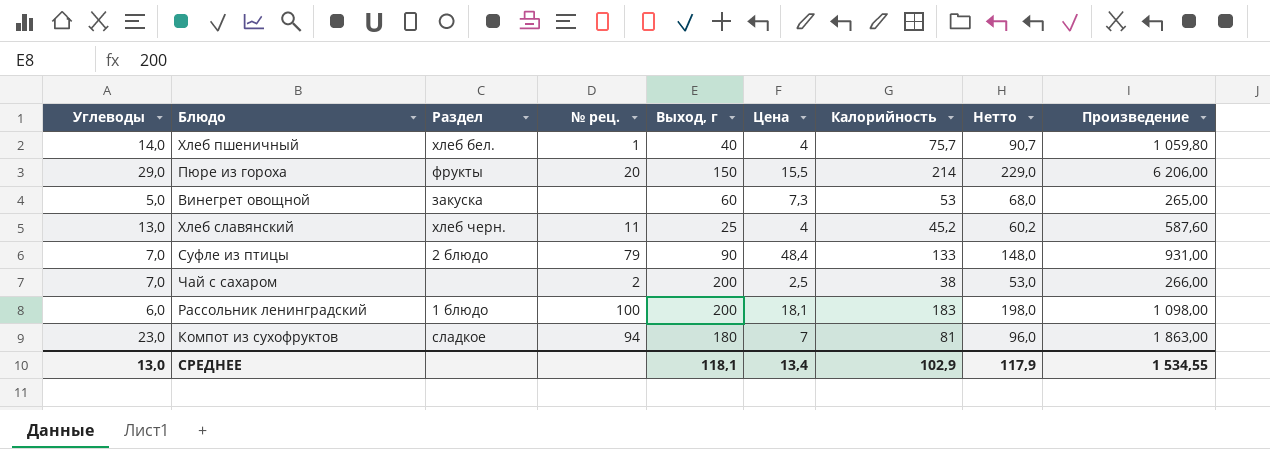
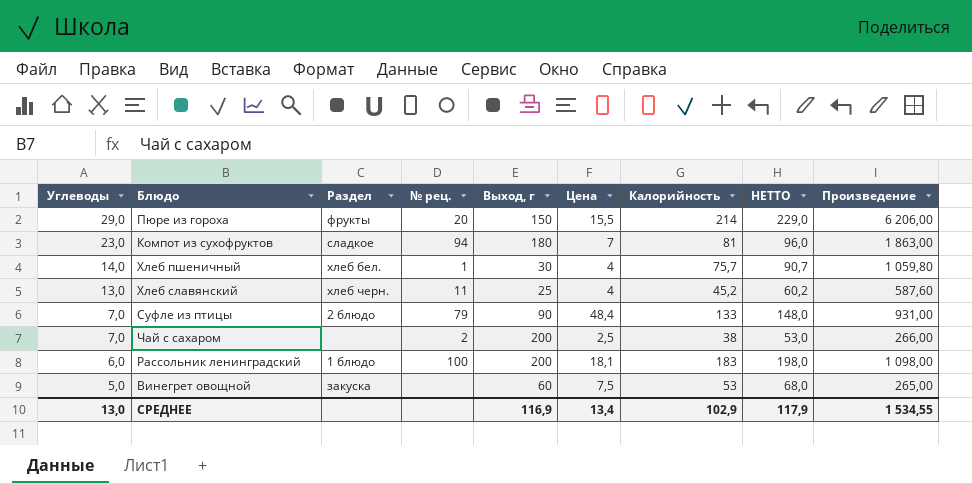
row order: none -> Углеводы descending
column name: Нетто -> НЕТТО
Хлеб пшеничный | Выход, г: 40 -> 30
Винегрет овощной | Цена: 7,3 -> 7,5
СРЕДНЕЕ | Выход, г: 118,1 -> 116,9

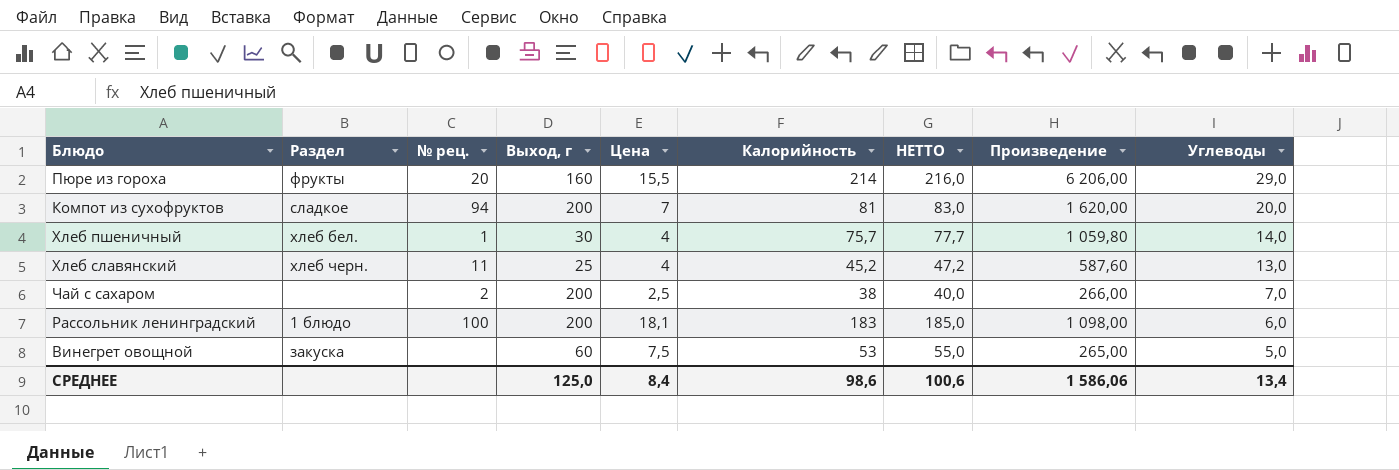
column НЕТТО | formula: [Калорийность] + 15 -> [Калорийность] + 2
column Углеводы | position: 1 -> 9
row Суфле из птицы: 7,0 | 2 блюдо | 79 | 90 | 48,4 | 133 | 148,0 | 931,00 -> none
Пюре из гороха | Выход, г: 150 -> 160
Компот из сухофруктов | Выход, г: 180 -> 200
Компот из сухофруктов | Произведение: 1 863,00 -> 1 620,00
Компот из сухофруктов | Углеводы: 23,0 -> 20,0
СРЕДНЕЕ | Выход, г: 116,9 -> 125,0
СРЕДНЕЕ | Цена: 13,4 -> 8,4
СРЕДНЕЕ | Калорийность: 102,9 -> 98,6
СРЕДНЕЕ | НЕТТО: 117,9 -> 100,6
СРЕДНЕЕ | Произведение: 1 534,55 -> 1 586,06
СРЕДНЕЕ | Углеводы: 13,0 -> 13,4

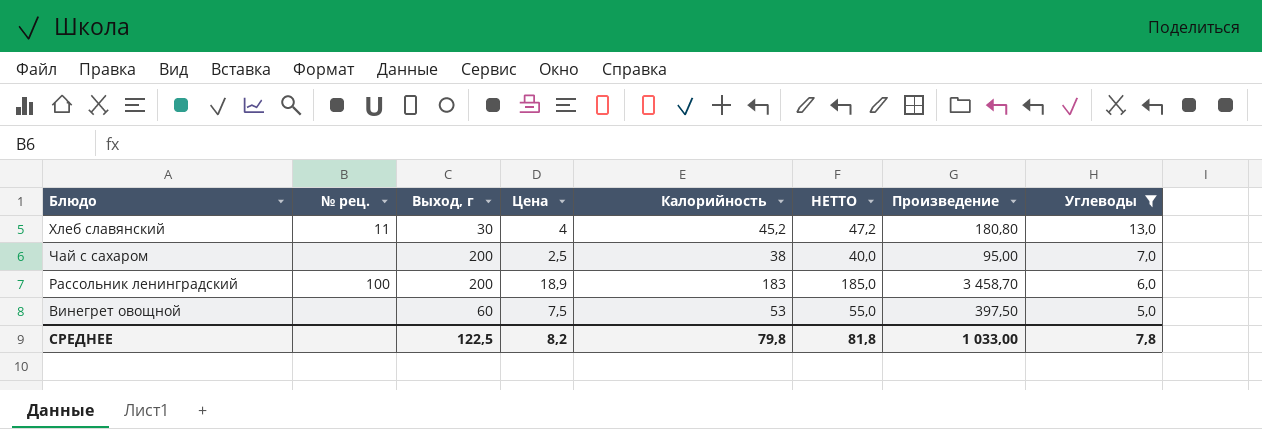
filter: none -> Углеводы <= 13,0
column Раздел | position: 2 -> none
column Произведение | formula: [Калорийность] * [Углеводы] -> [Цена] * [Калорийность]
Хлеб славянский | Выход, г: 25 -> 30
Чай с сахаром | № рец.: 2 -> none
Рассольник ленинградский | Цена: 18,1 -> 18,9
СРЕДНЕЕ | Выход, г: 125,0 -> 122,5
СРЕДНЕЕ | Цена: 8,4 -> 8,2
СРЕДНЕЕ | Калорийность: 98,6 -> 79,8
СРЕДНЕЕ | НЕТТО: 100,6 -> 81,8
СРЕДНЕЕ | Произведение: 1 586,06 -> 1 033,00
СРЕДНЕЕ | Углеводы: 13,4 -> 7,8

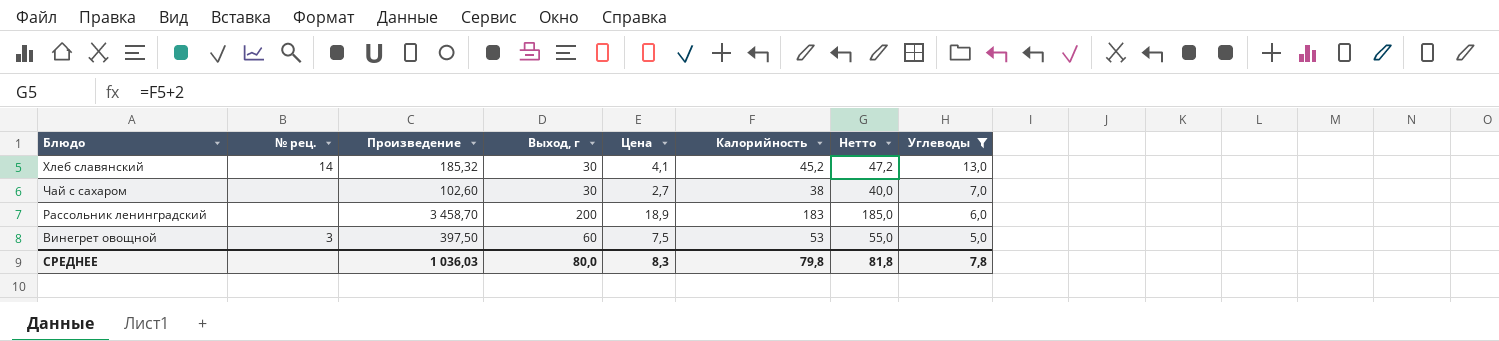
column Произведение | position: 7 -> 3
column name: НЕТТО -> Нетто
Хлеб славянский | № рец.: 11 -> 14
Хлеб славянский | Произведение: 180,80 -> 185,32
Хлеб славянский | Цена: 4 -> 4,1
Чай с сахаром | Произведение: 95,00 -> 102,60
Чай с сахаром | Выход, г: 200 -> 30
Чай с сахаром | Цена: 2,5 -> 2,7
Рассольник ленинградский | № рец.: 100 -> none
Винегрет овощной | № рец.: none -> 3
СРЕДНЕЕ | Произведение: 1 033,00 -> 1 036,03
СРЕДНЕЕ | Выход, г: 122,5 -> 80,0
СРЕДНЕЕ | Цена: 8,2 -> 8,3

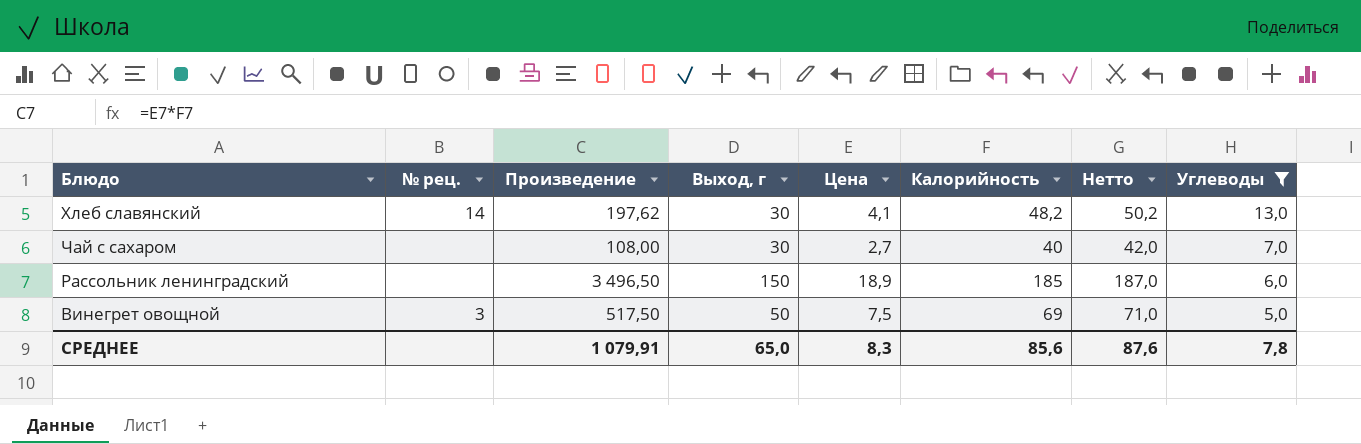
Хлеб славянский | Произведение: 185,32 -> 197,62
Хлеб славянский | Калорийность: 45,2 -> 48,2
Хлеб славянский | Нетто: 47,2 -> 50,2
Чай с сахаром | Произведение: 102,60 -> 108,00
Чай с сахаром | Калорийность: 38 -> 40
Чай с сахаром | Нетто: 40,0 -> 42,0
Рассольник ленинградский | Произведение: 3 458,70 -> 3 496,50
Рассольник ленинградский | Выход, г: 200 -> 150
Рассольник ленинградский | Калорийность: 183 -> 185
Рассольник ленинградский | Нетто: 185,0 -> 187,0
Винегрет овощной | Произведение: 397,50 -> 517,50
Винегрет овощной | Выход, г: 60 -> 50
Винегрет овощной | Калорийность: 53 -> 69
Винегрет овощной | Нетто: 55,0 -> 71,0
СРЕДНЕЕ | Произведение: 1 036,03 -> 1 079,91
СРЕДНЕЕ | Выход, г: 80,0 -> 65,0
СРЕДНЕЕ | Калорийность: 79,8 -> 85,6
СРЕДНЕЕ | Нетто: 81,8 -> 87,6

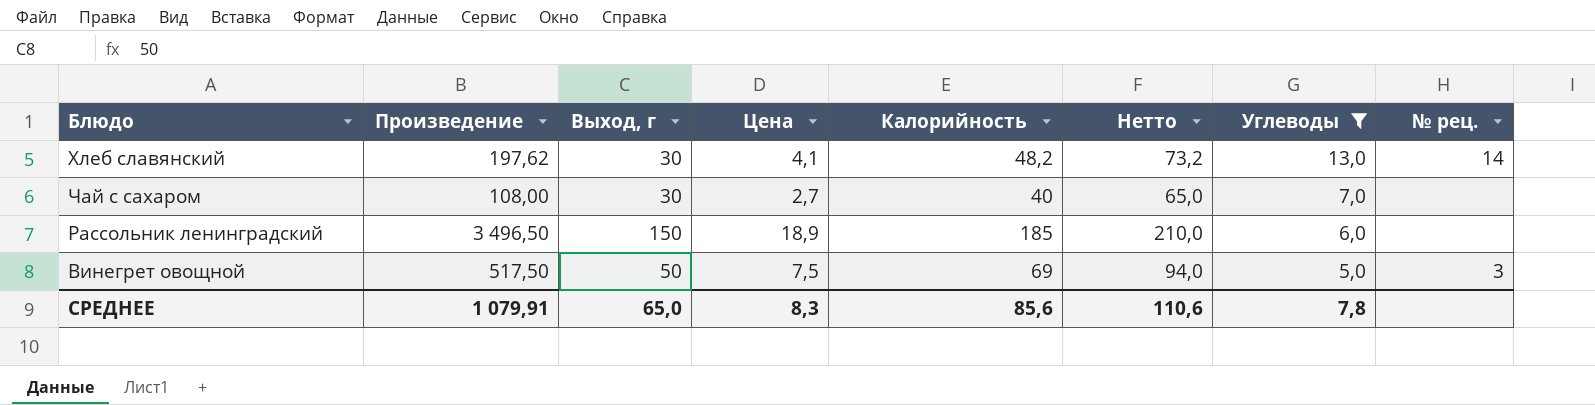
column Нетто | formula: [Калорийность] + 2 -> [Калорийность] + 25
column № рец. | position: 2 -> 8
СРЕДНЕЕ | Нетто: 87,6 -> 110,6

